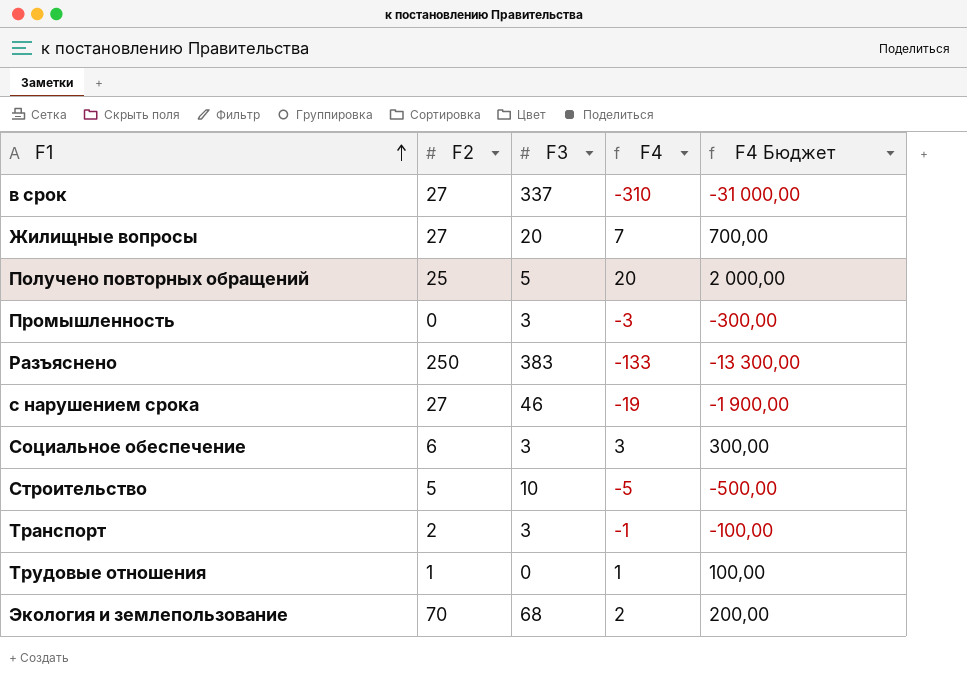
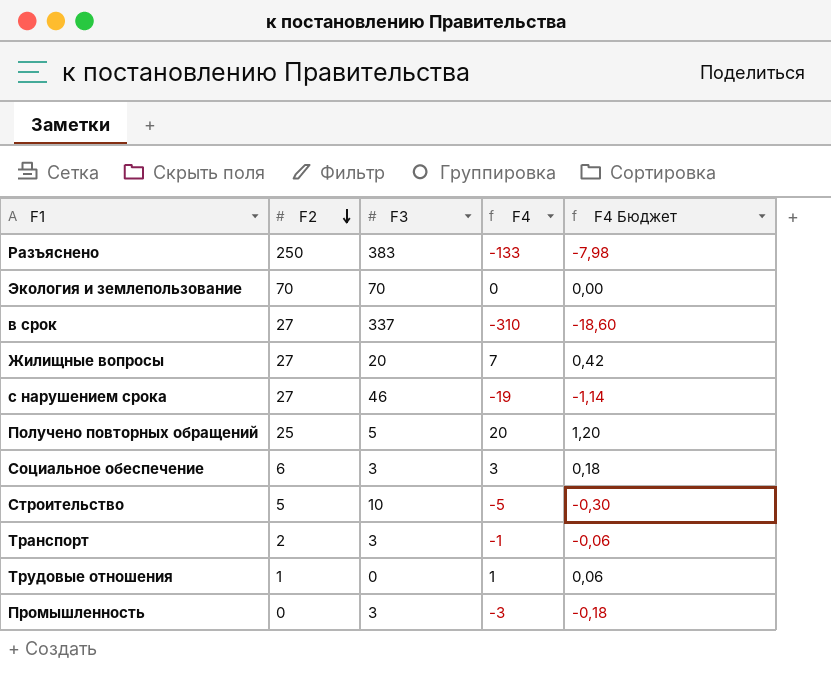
row order: F1 ascending -> F2 descending
column F4 Бюджет | formula: [F4] * 100 -> [F4] * 0,06
Экология и землепользование | F3: 68 -> 70
Экология и землепользование | F4: 2 -> 0

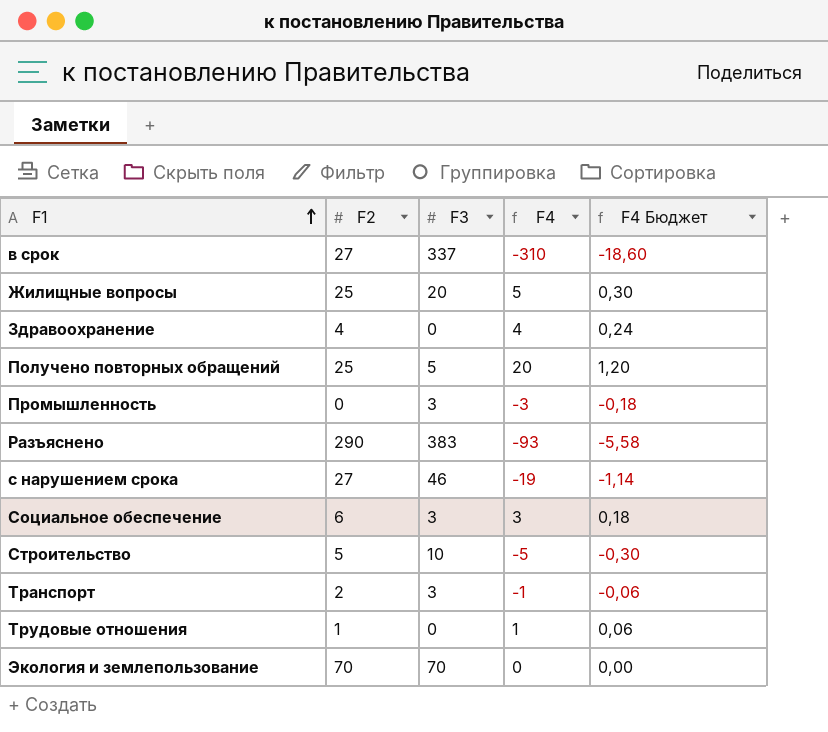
row order: F2 descending -> F1 ascending
Жилищные вопросы | F2: 27 -> 25
Жилищные вопросы | F4: 7 -> 5
Жилищные вопросы | F4 Бюджет: 0,42 -> 0,30
row Здравоохранение: none -> 4 | 0 | 4 | 0,24
Разъяснено | F2: 250 -> 290
Разъяснено | F4: -133 -> -93
Разъяснено | F4 Бюджет: -7,98 -> -5,58

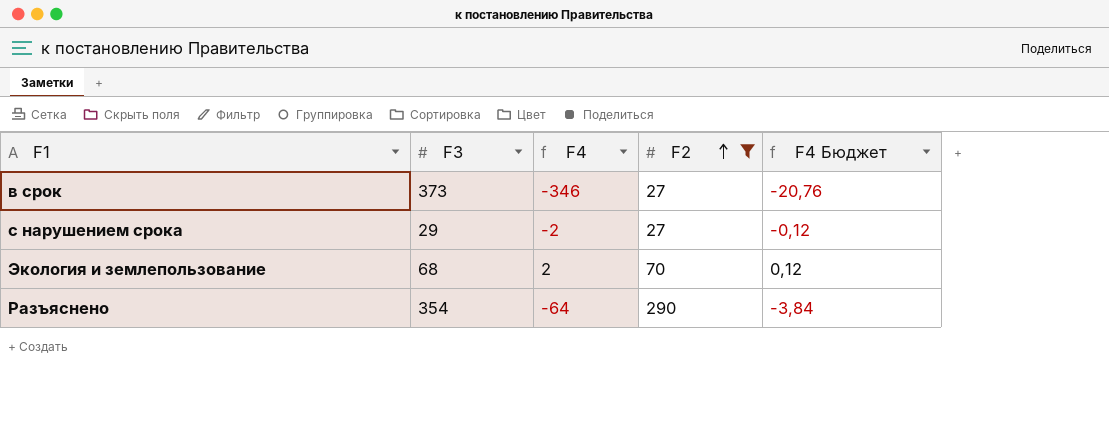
filter: none -> F2 >= 27
row order: F1 ascending -> F2 ascending
column F2 | position: 2 -> 4
в срок | F3: 337 -> 373
в срок | F4: -310 -> -346
в срок | F4 Бюджет: -18,60 -> -20,76
с нарушением срока | F3: 46 -> 29
с нарушением срока | F4: -19 -> -2
с нарушением срока | F4 Бюджет: -1,14 -> -0,12
Экология и землепользование | F3: 70 -> 68
Экология и землепользование | F4: 0 -> 2
Экология и землепользование | F4 Бюджет: 0,00 -> 0,12
Разъяснено | F3: 383 -> 354
Разъяснено | F4: -93 -> -64
Разъяснено | F4 Бюджет: -5,58 -> -3,84

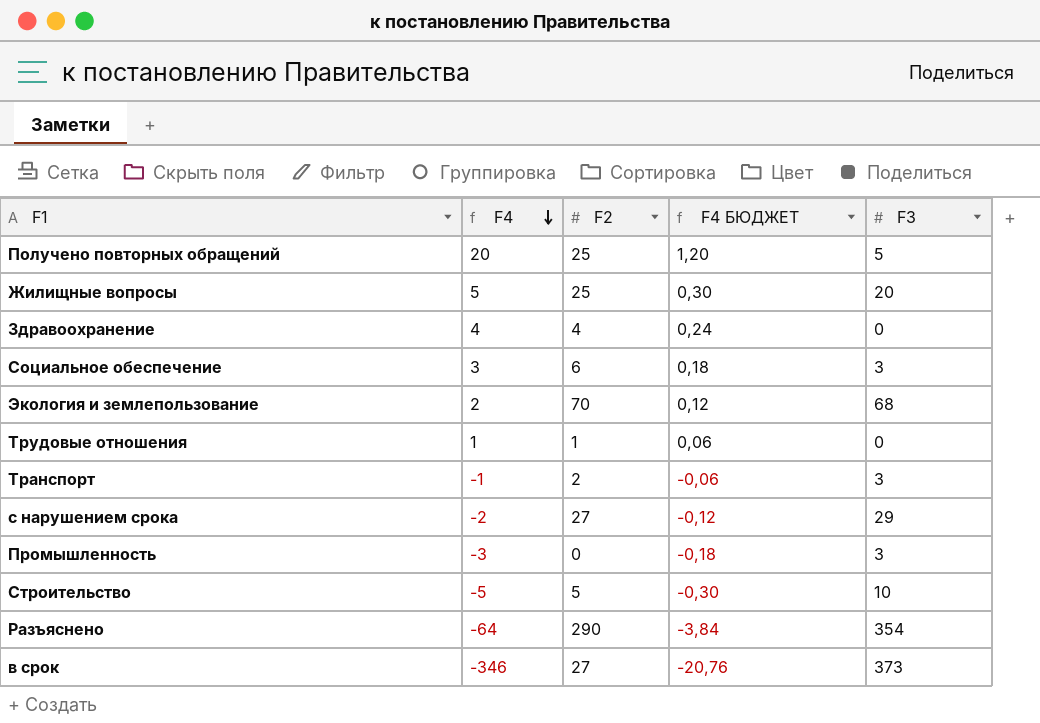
filter: F2 >= 27 -> none
row order: F2 ascending -> F4 descending
column name: F4 Бюджет -> F4 БЮДЖЕТ
column F3 | position: 2 -> 5

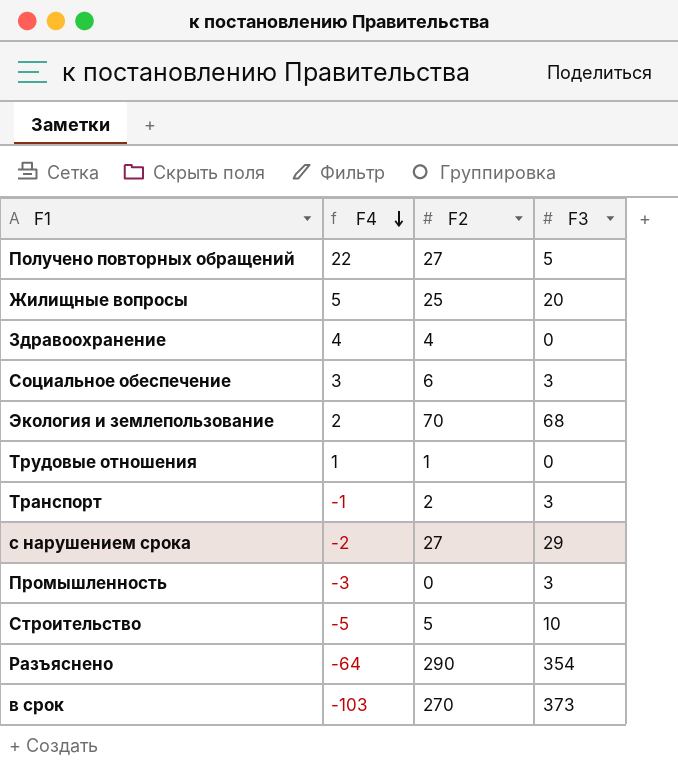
column F4 БЮДЖЕТ | formula: [F4] * 0,06 -> none
Получено повторных обращений | F4: 20 -> 22
Получено повторных обращений | F2: 25 -> 27
в срок | F4: -346 -> -103
в срок | F2: 27 -> 270

